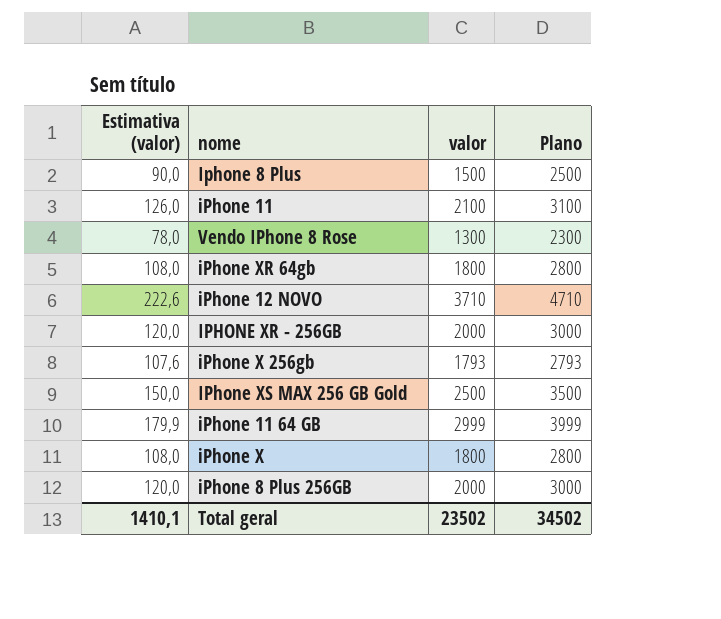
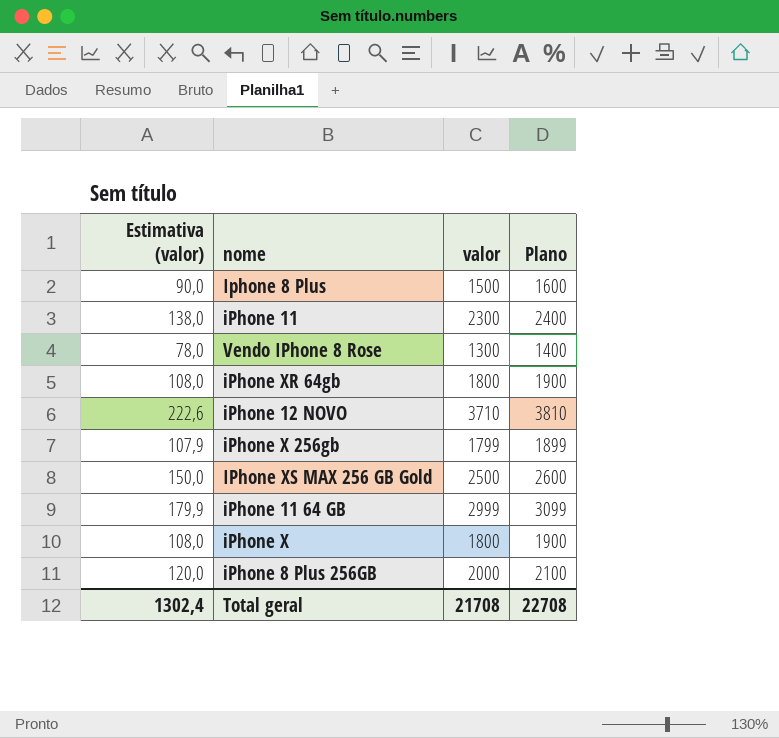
column Plano | formula: [valor] + 1000 -> [valor] + 100
row IPHONE XR - 256GB: 120,0 | 2000 | 3000 -> none
iPhone 11 | Estimativa (valor): 126,0 -> 138,0
iPhone 11 | valor: 2100 -> 2300
iPhone X 256gb | Estimativa (valor): 107,6 -> 107,9
iPhone X 256gb | valor: 1793 -> 1799
Total geral | Estimativa (valor): 1410,1 -> 1302,4
Total geral | valor: 23502 -> 21708
Total geral | Plano: 34502 -> 22708

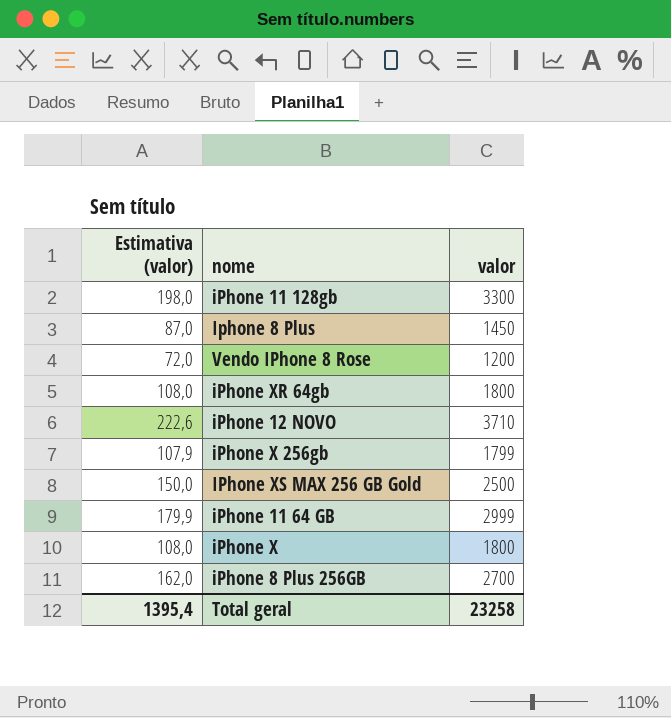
column Plano | formula: [valor] + 100 -> none
row iPhone 11: 138,0 | 2300 | 2400 -> none
row iPhone 11 128gb: none -> 198,0 | 3300
Iphone 8 Plus | Estimativa (valor): 90,0 -> 87,0
Iphone 8 Plus | valor: 1500 -> 1450
Vendo IPhone 8 Rose | Estimativa (valor): 78,0 -> 72,0
Vendo IPhone 8 Rose | valor: 1300 -> 1200
iPhone 8 Plus 256GB | Estimativa (valor): 120,0 -> 162,0
iPhone 8 Plus 256GB | valor: 2000 -> 2700
Total geral | Estimativa (valor): 1302,4 -> 1395,4
Total geral | valor: 21708 -> 23258

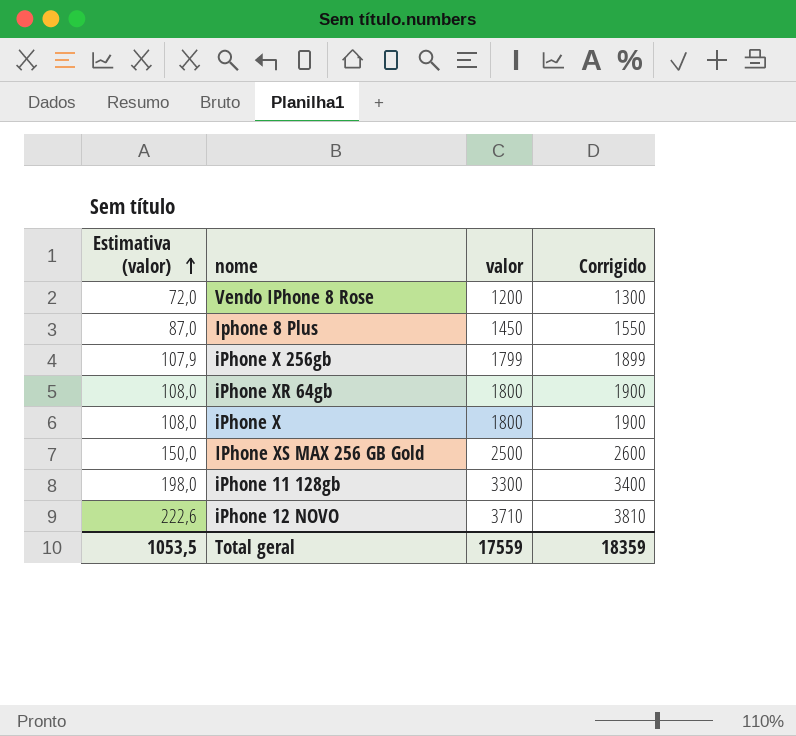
row order: none -> Estimativa (valor) ascending
column Corrigido | formula: none -> [valor] + 100
row iPhone 11 64 GB: 179,9 | 2999 -> none
row iPhone 8 Plus 256GB: 162,0 | 2700 -> none
Total geral | Estimativa (valor): 1395,4 -> 1053,5
Total geral | valor: 23258 -> 17559

